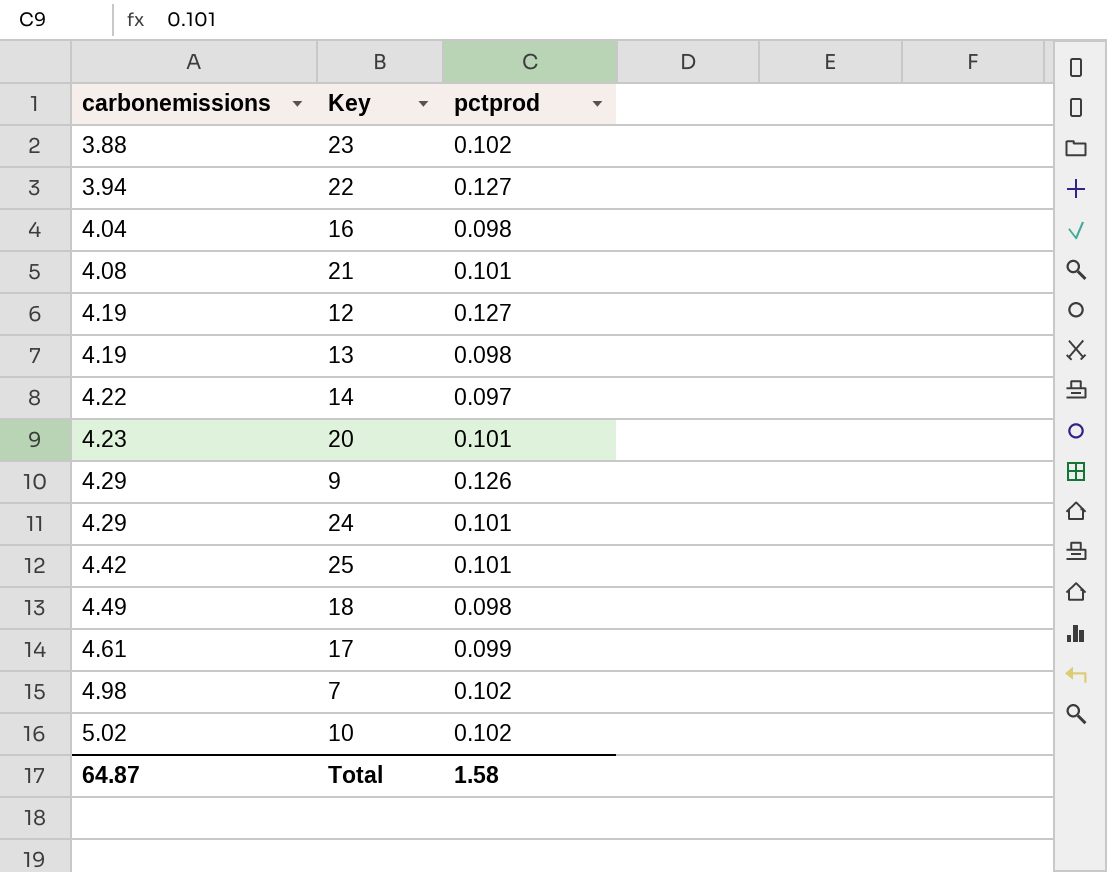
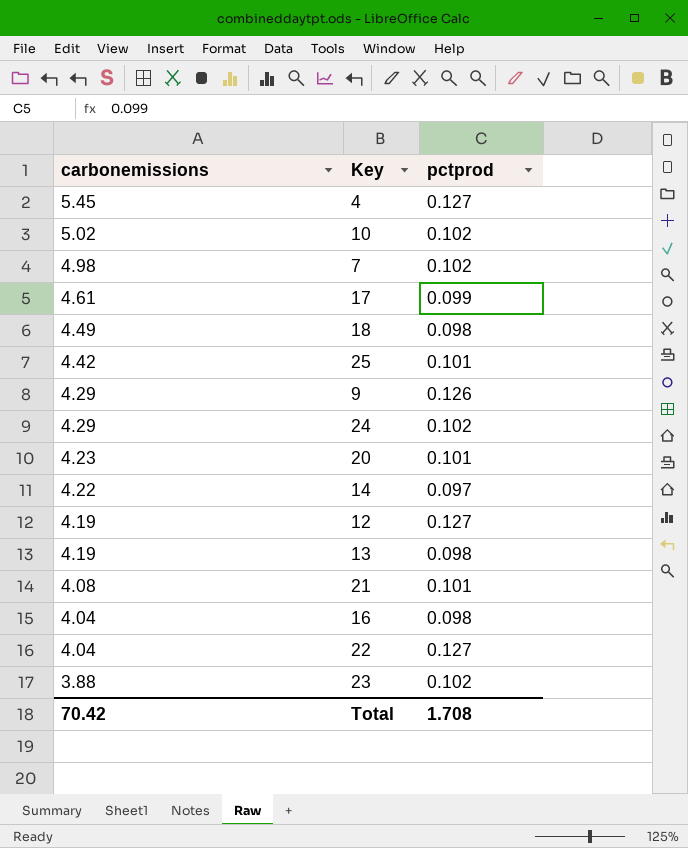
row order: carbonemissions ascending -> carbonemissions descending
row 4: none -> 5.45 | 0.127
24 | pctprod: 0.101 -> 0.102
22 | carbonemissions: 3.94 -> 4.04
Total | carbonemissions: 64.87 -> 70.42
Total | pctprod: 1.58 -> 1.708

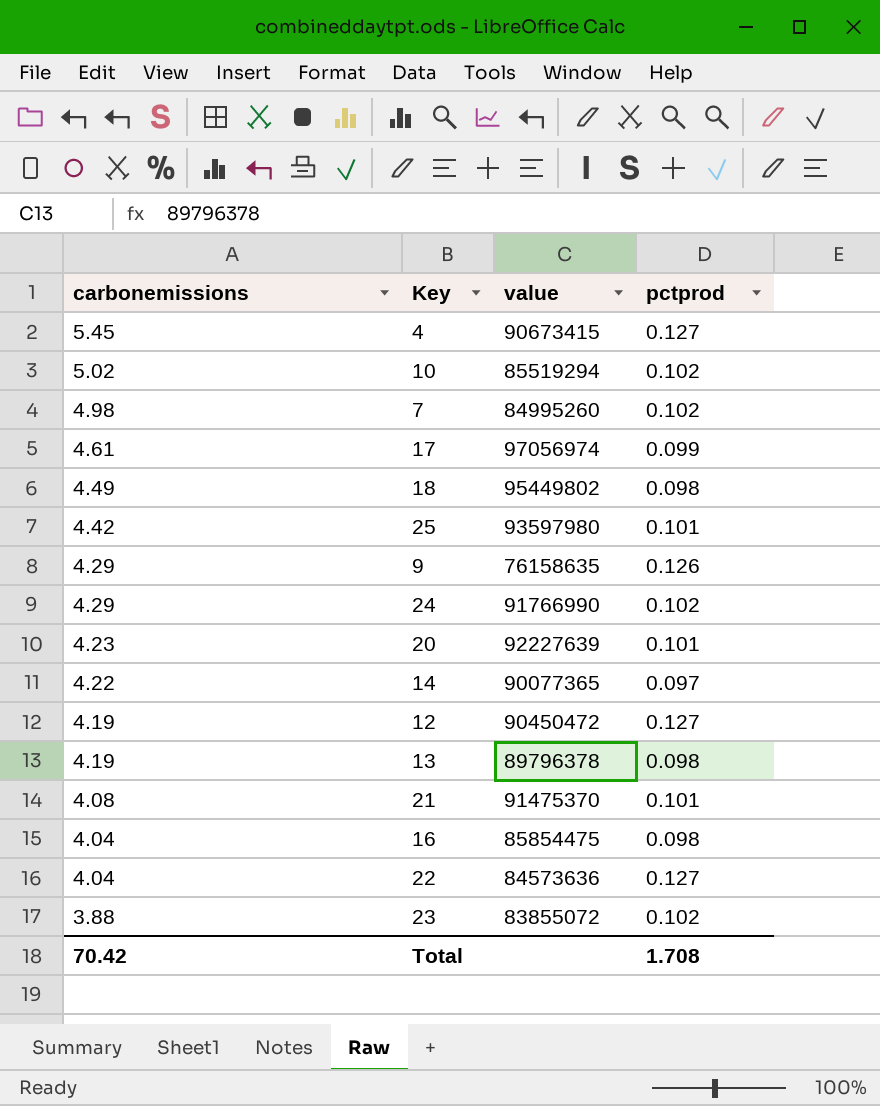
column value | position: none -> 3

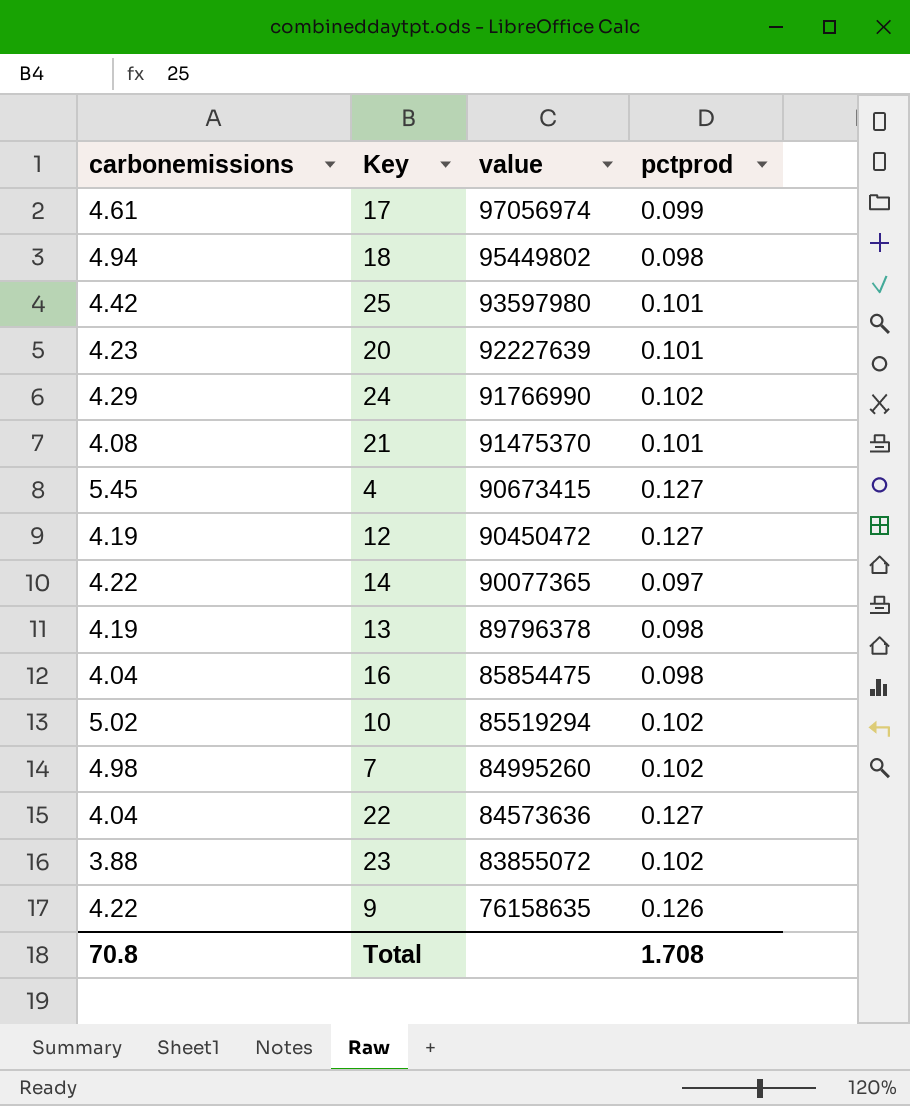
row order: carbonemissions descending -> value descending
18 | carbonemissions: 4.49 -> 4.94
9 | carbonemissions: 4.29 -> 4.22
Total | carbonemissions: 70.42 -> 70.8

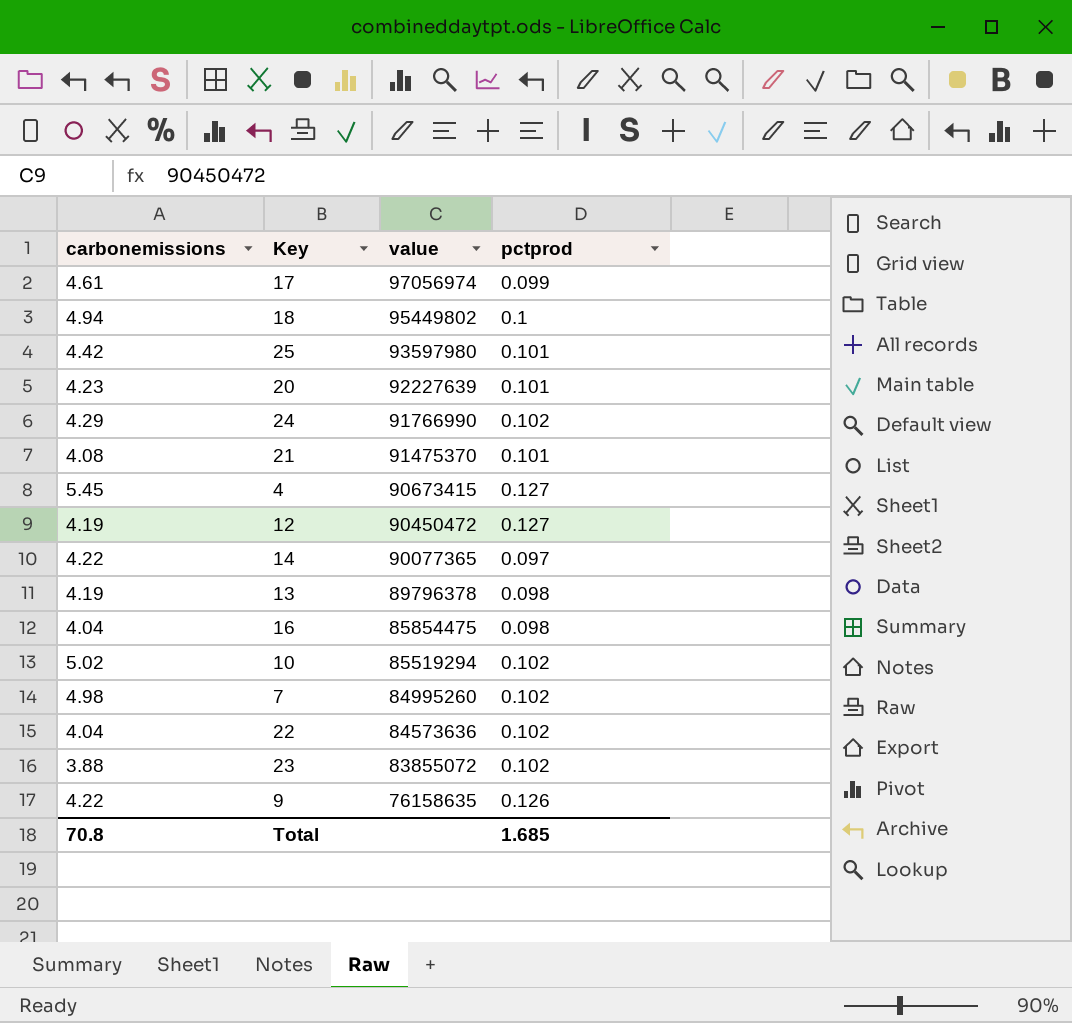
18 | pctprod: 0.098 -> 0.1
22 | pctprod: 0.127 -> 0.102
Total | pctprod: 1.708 -> 1.685

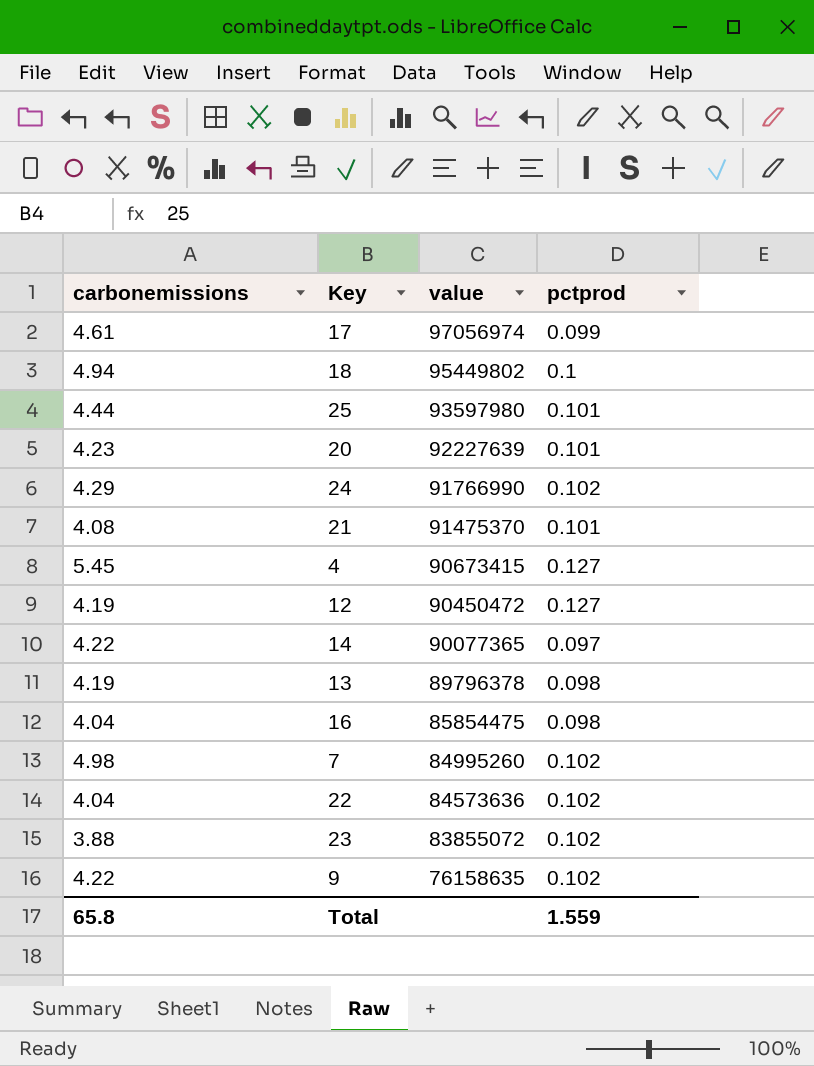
row 10: 5.02 | 85519294 | 0.102 -> none
25 | carbonemissions: 4.42 -> 4.44
9 | pctprod: 0.126 -> 0.102
Total | carbonemissions: 70.8 -> 65.8
Total | pctprod: 1.685 -> 1.559

